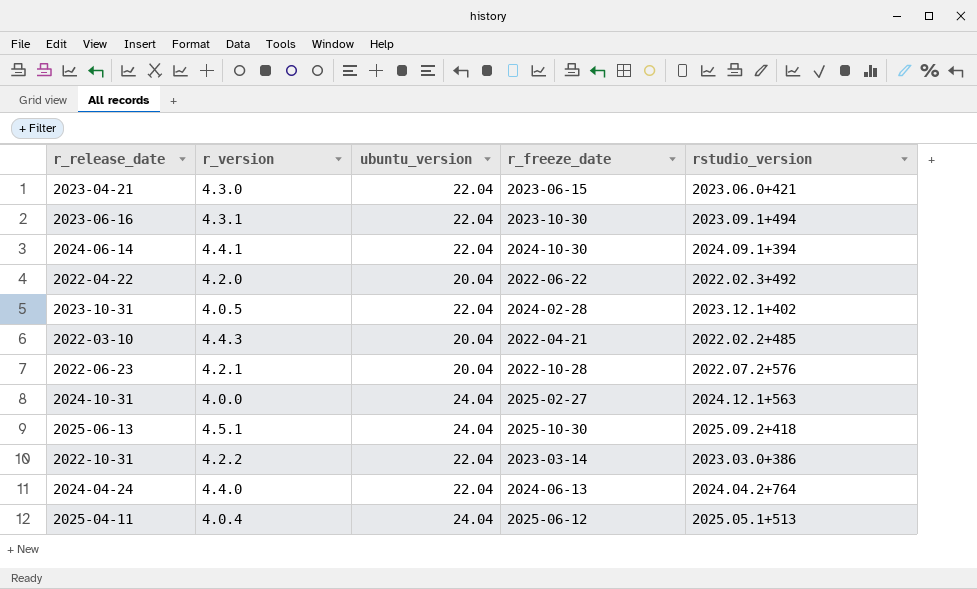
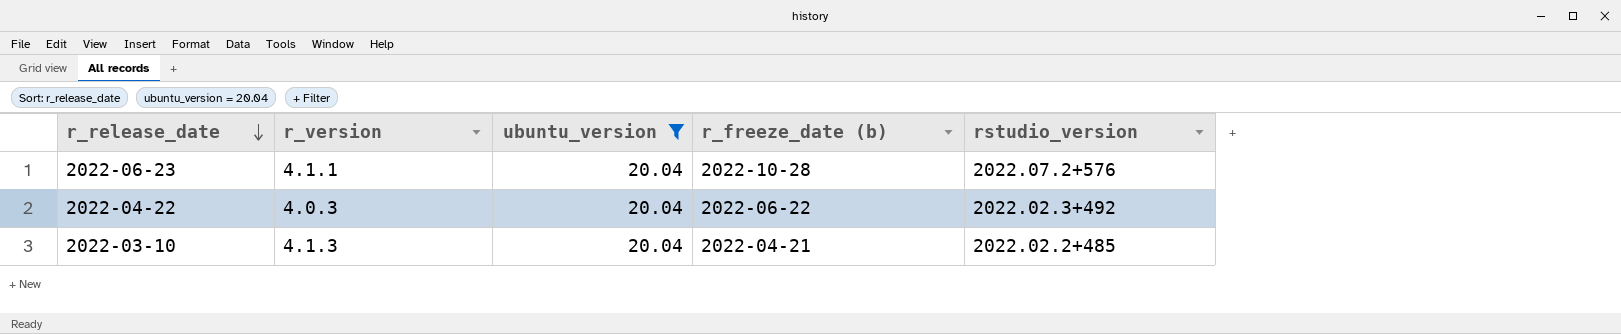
filter: none -> ubuntu_version = 20.04
row order: none -> r_release_date descending
column name: r_freeze_date -> r_freeze_date (b)
2022-06-23 | r_version: 4.2.1 -> 4.1.1
2022-04-22 | r_version: 4.2.0 -> 4.0.3
2022-03-10 | r_version: 4.4.3 -> 4.1.3

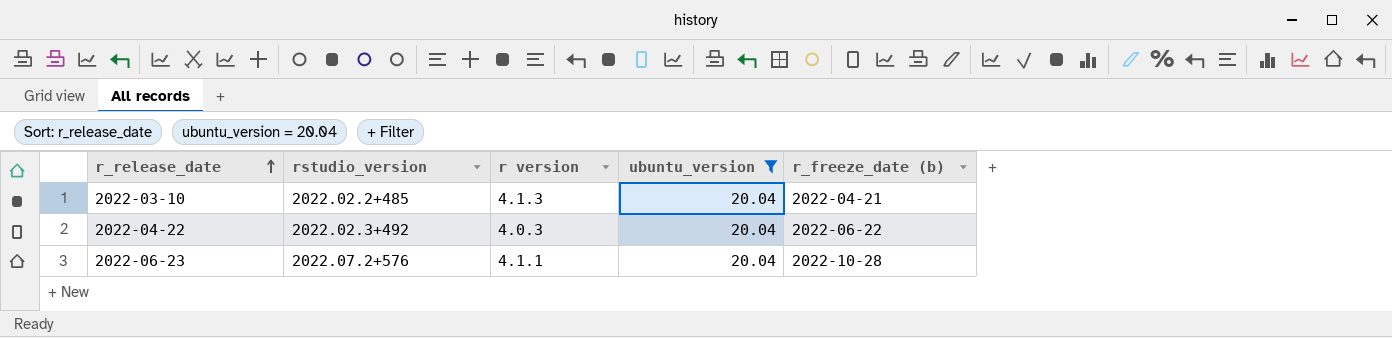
row order: r_release_date descending -> r_release_date ascending
column rstudio_version | position: 5 -> 2
column name: r_version -> r version

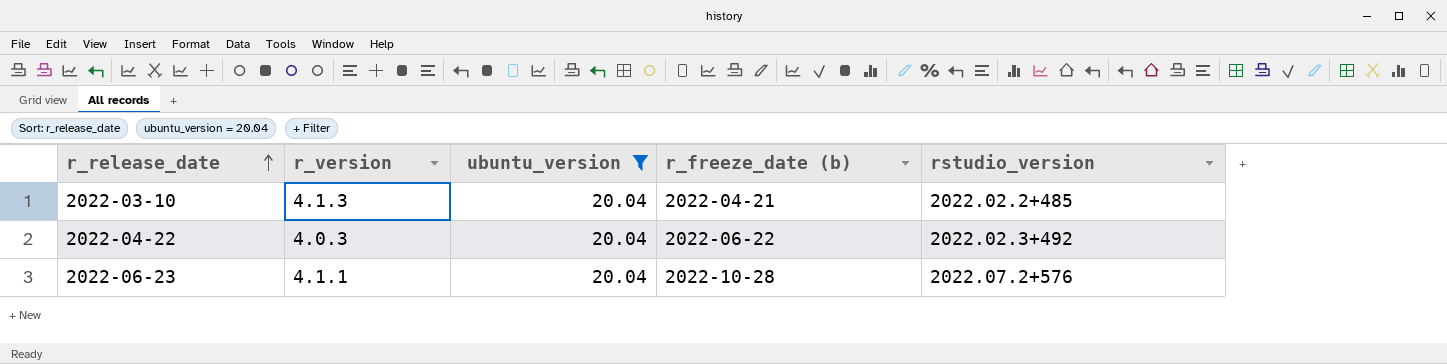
column name: r version -> r_version
column rstudio_version | position: 2 -> 5

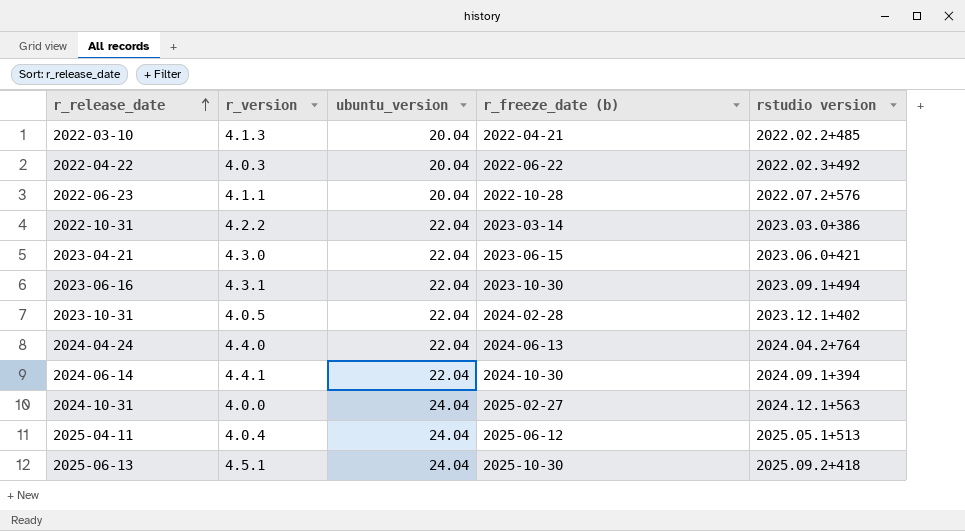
filter: ubuntu_version = 20.04 -> none
column name: rstudio_version -> rstudio version

